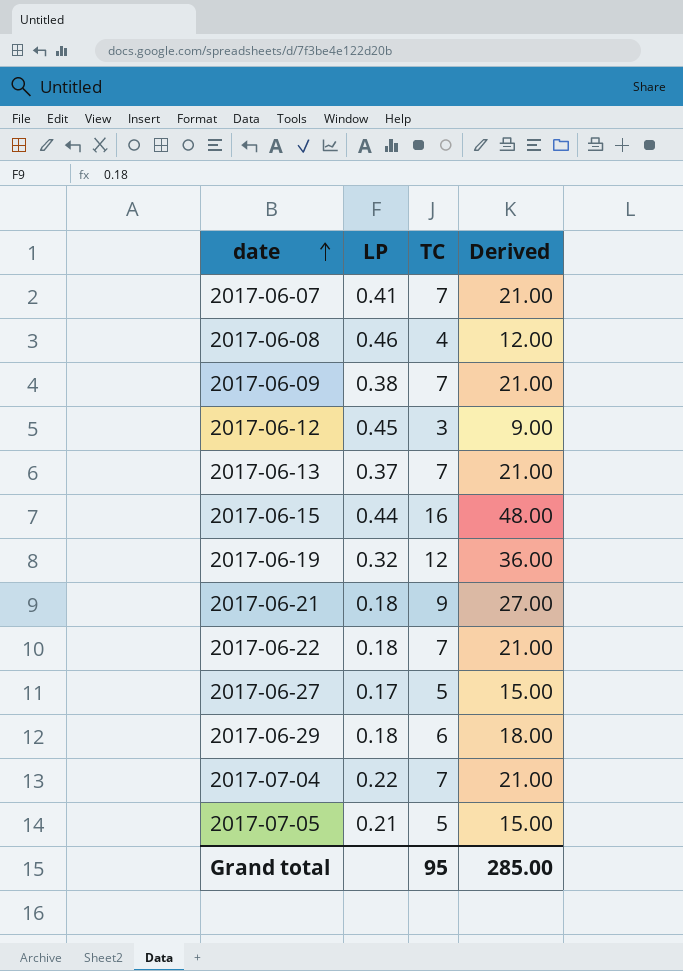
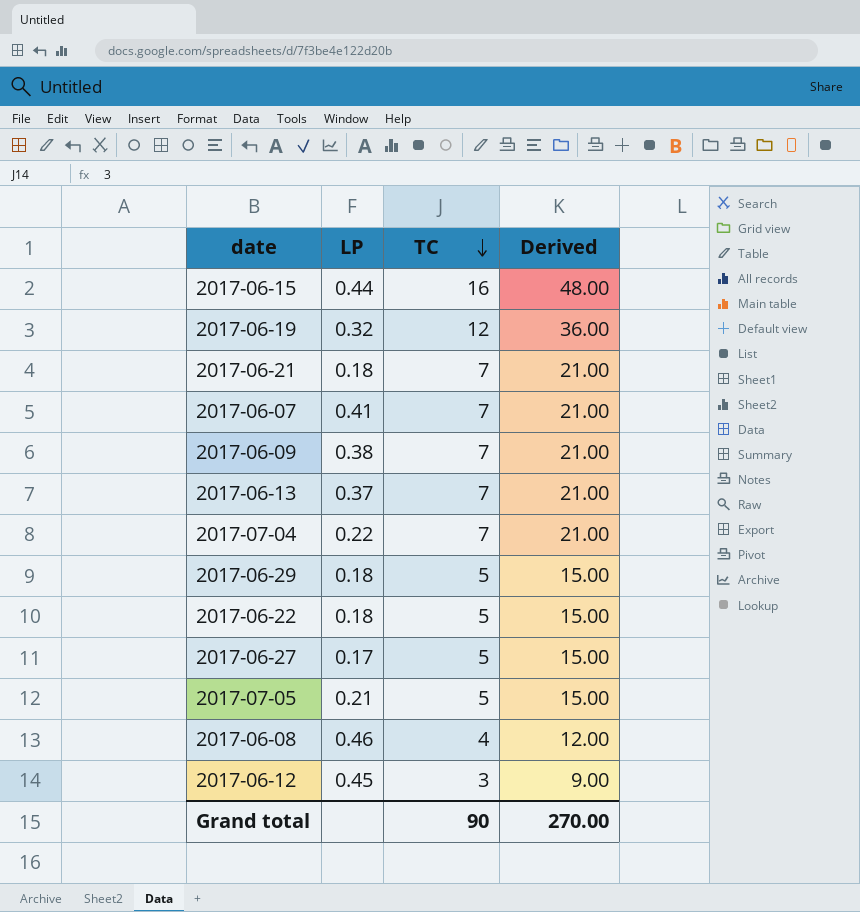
row order: date ascending -> TC descending
2017-06-21 | TC: 9 -> 7
2017-06-21 | Derived: 27.00 -> 21.00
2017-06-29 | TC: 6 -> 5
2017-06-29 | Derived: 18.00 -> 15.00
2017-06-22 | TC: 7 -> 5
2017-06-22 | Derived: 21.00 -> 15.00
Grand total | TC: 95 -> 90
Grand total | Derived: 285.00 -> 270.00

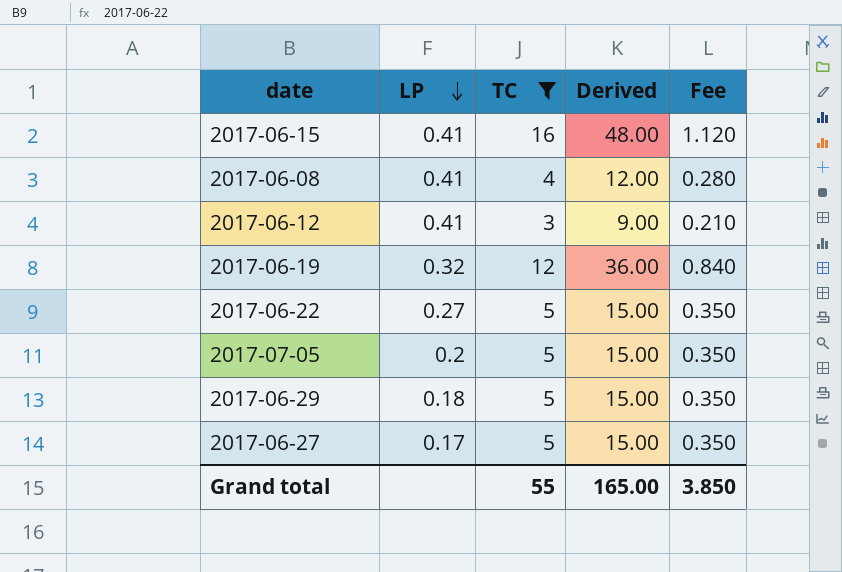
filter: none -> TC != 7
row order: TC descending -> LP descending
column Fee | formula: none -> [TC] * 0.07
2017-06-15 | LP: 0.44 -> 0.41
2017-06-08 | LP: 0.46 -> 0.41
2017-06-12 | LP: 0.45 -> 0.41
2017-06-22 | LP: 0.18 -> 0.27
2017-07-05 | LP: 0.21 -> 0.2
Grand total | TC: 90 -> 55
Grand total | Derived: 270.00 -> 165.00

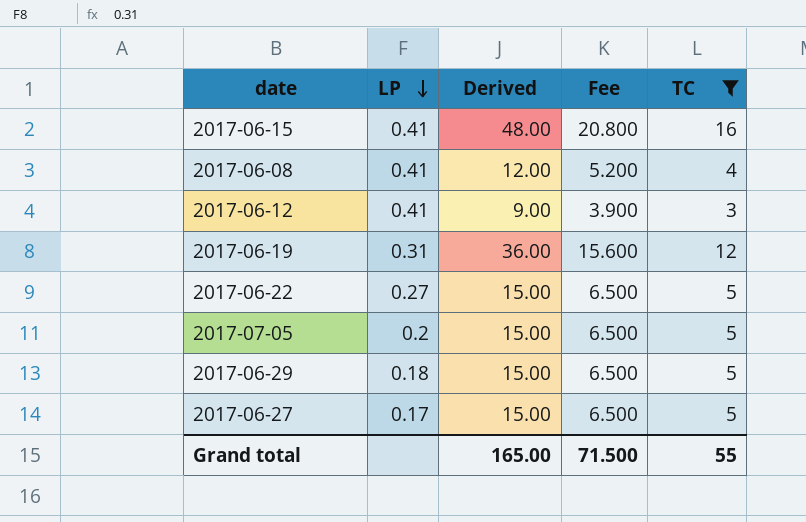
column Fee | formula: [TC] * 0.07 -> [TC] * 1.3
column TC | position: 3 -> 5
2017-06-19 | LP: 0.32 -> 0.31
Grand total | Fee: 3.850 -> 71.500

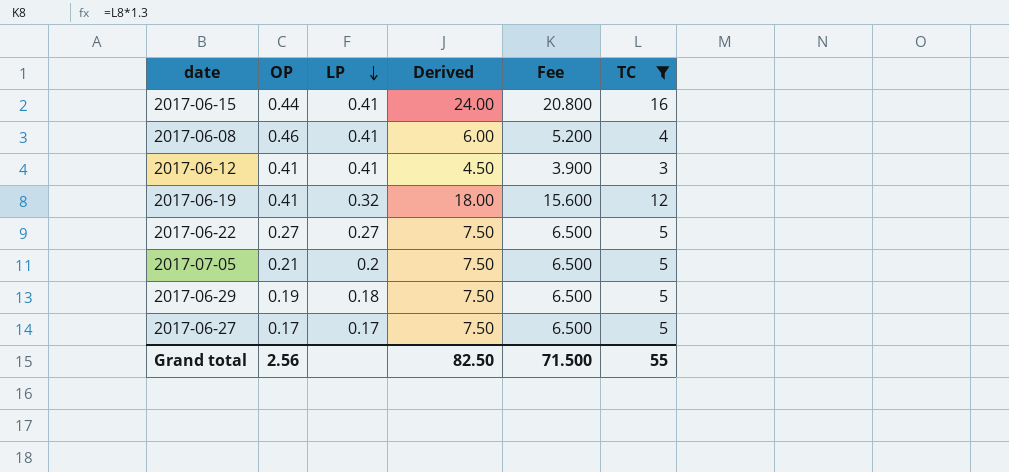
column OP | position: none -> 2
column Derived | formula: [TC] * 3 -> [TC] * 1.5
2017-06-19 | LP: 0.31 -> 0.32
Grand total | Derived: 165.00 -> 82.50

